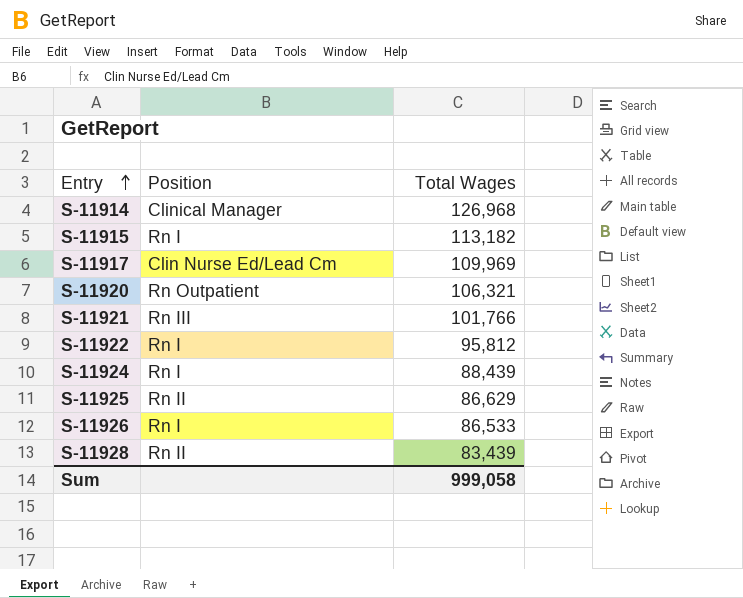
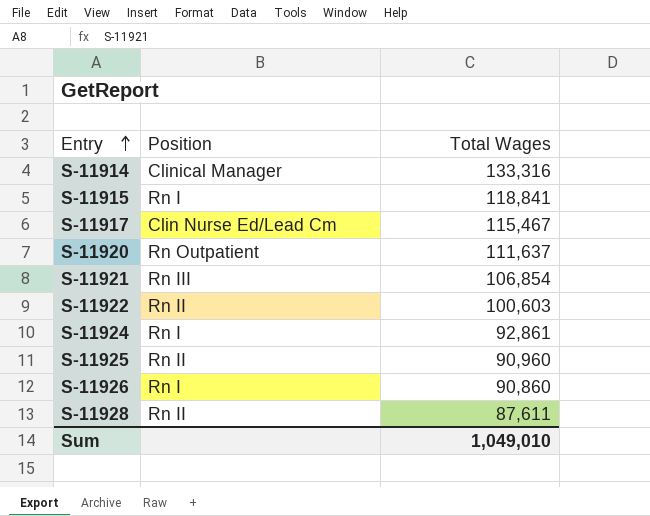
S-11914 | Total Wages: 126,968 -> 133,316
S-11915 | Total Wages: 113,182 -> 118,841
S-11917 | Total Wages: 109,969 -> 115,467
S-11920 | Total Wages: 106,321 -> 111,637
S-11921 | Total Wages: 101,766 -> 106,854
S-11922 | Position: Rn I -> Rn II
S-11922 | Total Wages: 95,812 -> 100,603
S-11924 | Total Wages: 88,439 -> 92,861
S-11925 | Total Wages: 86,629 -> 90,960
S-11926 | Total Wages: 86,533 -> 90,860
S-11928 | Total Wages: 83,439 -> 87,611
Sum | Total Wages: 999,058 -> 1,049,010

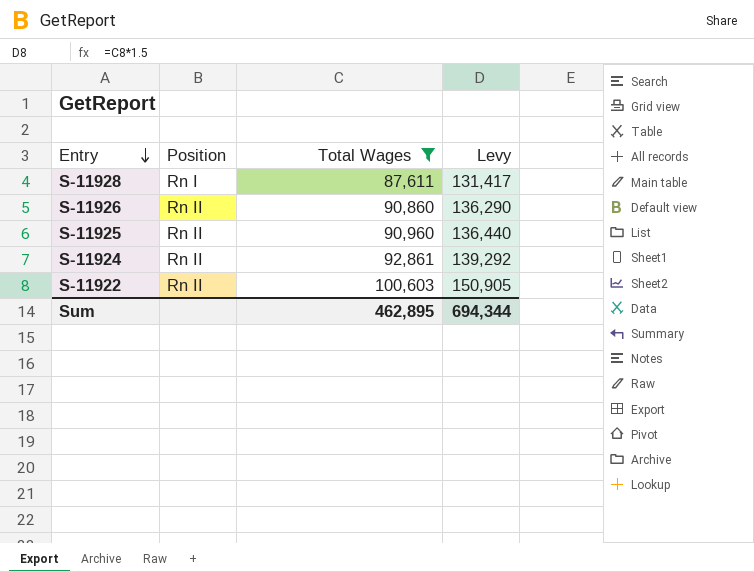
filter: none -> Total Wages <= 100,603
row order: Entry ascending -> Entry descending
column Levy | formula: none -> [Total Wages] * 1.5
S-11928 | Position: Rn II -> Rn I
S-11926 | Position: Rn I -> Rn II
S-11924 | Position: Rn I -> Rn II
Sum | Total Wages: 1,049,010 -> 462,895

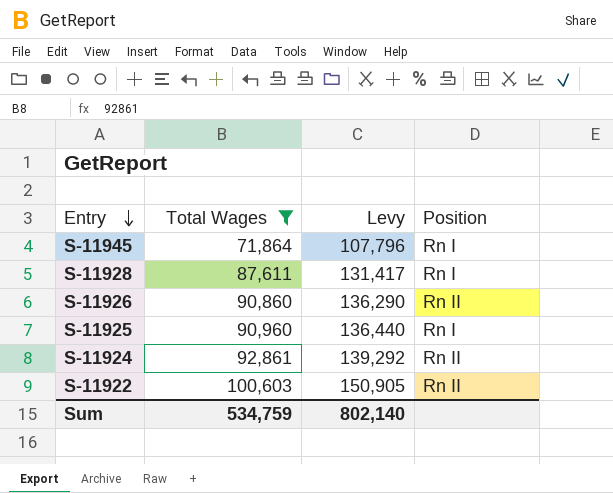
column Position | position: 2 -> 4
row S-11945: none -> 71,864 | 107,796 | Rn I
S-11925 | Position: Rn II -> Rn I
Sum | Total Wages: 462,895 -> 534,759
Sum | Levy: 694,344 -> 802,140

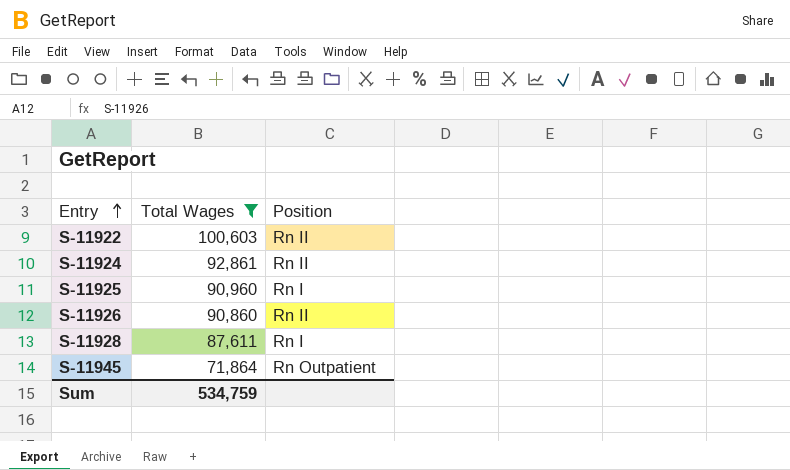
row order: Entry descending -> Entry ascending
column Levy | formula: [Total Wages] * 1.5 -> none
S-11945 | Position: Rn I -> Rn Outpatient

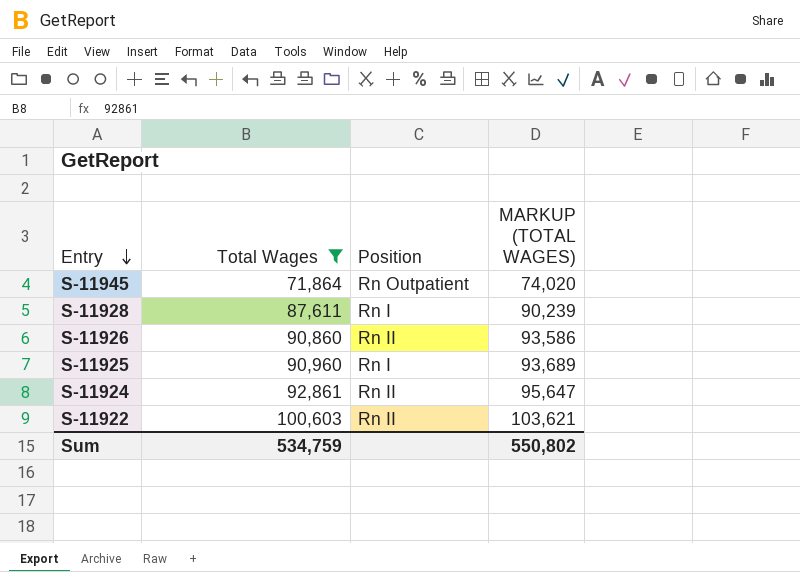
row order: Entry ascending -> Entry descending
column MARKUP (TOTAL WAGES) | formula: none -> [Total Wages] * 1.03

